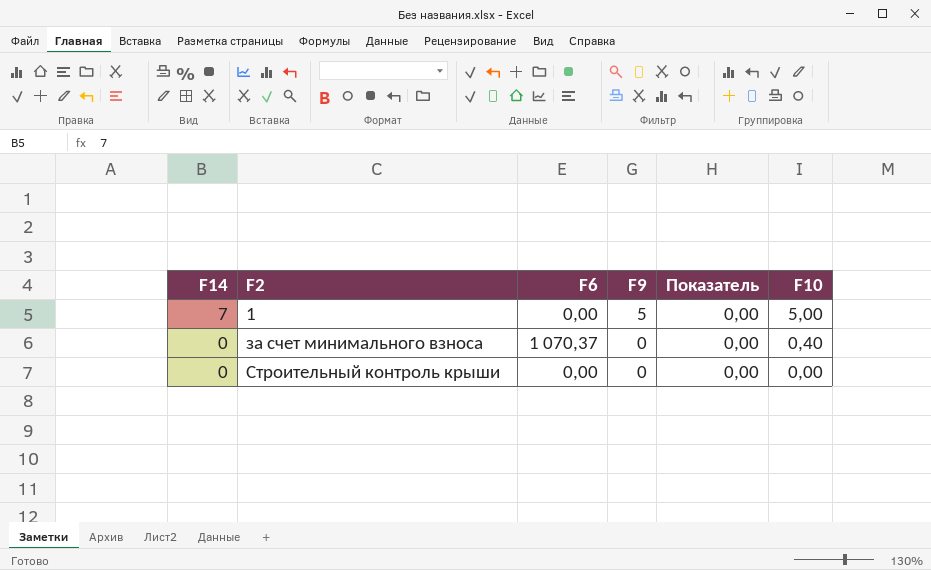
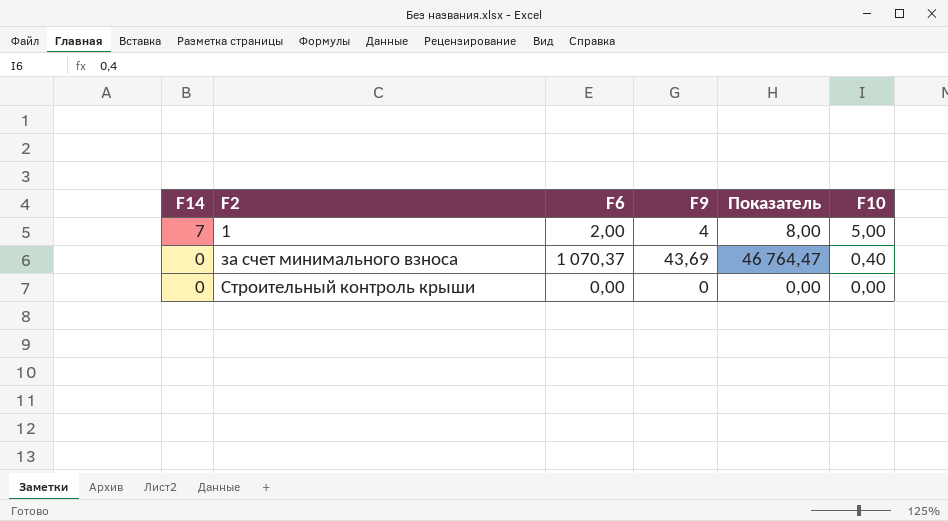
1 | F6: 0,00 -> 2,00
1 | F9: 5 -> 4
1 | Показатель: 0,00 -> 8,00
за счет минимального взноса | F9: 0 -> 43,69
за счет минимального взноса | Показатель: 0,00 -> 46 764,47

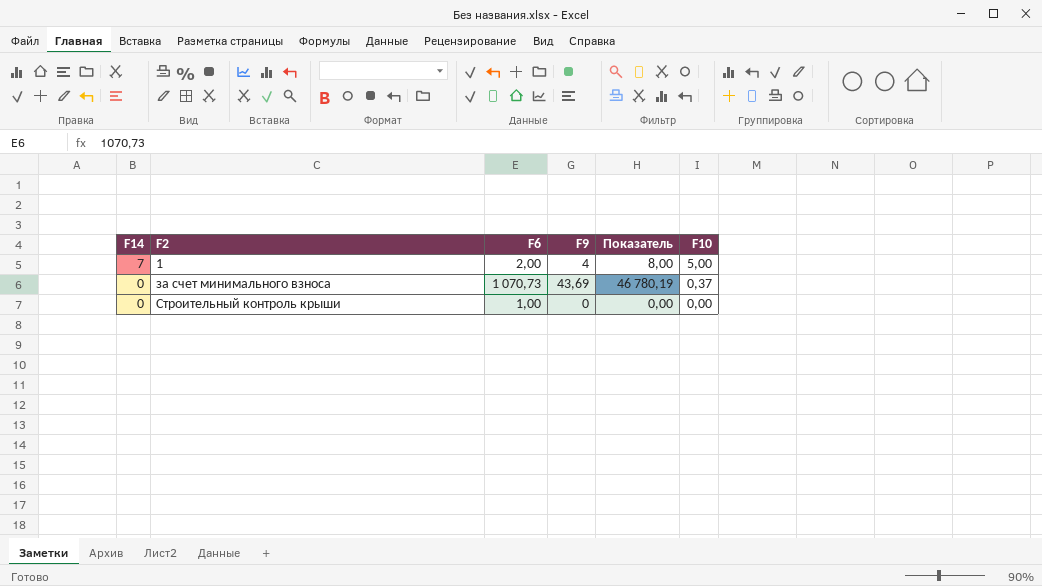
за счет минимального взноса | F6: 1 070,37 -> 1 070,73
за счет минимального взноса | Показатель: 46 764,47 -> 46 780,19
за счет минимального взноса | F10: 0,40 -> 0,37
Строительный контроль крыши | F6: 0,00 -> 1,00

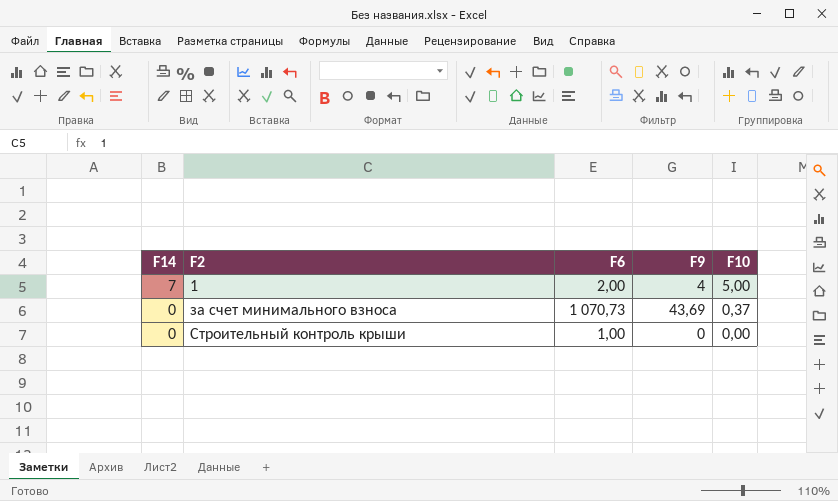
column Показатель | formula: [F6] * [F9] -> none

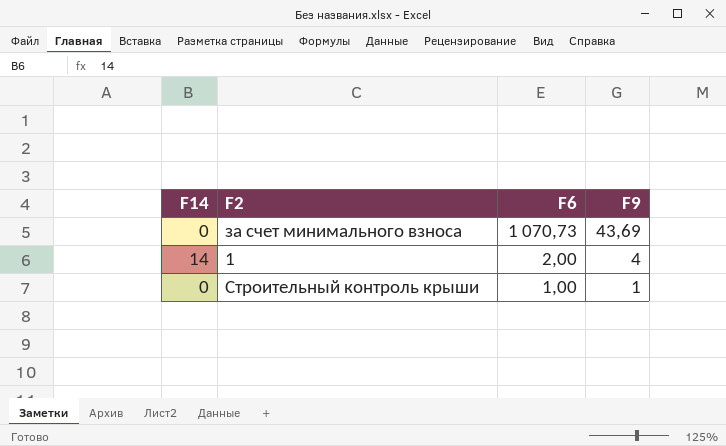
row order: F14 descending -> F6 descending
column F10 | position: 5 -> none
1 | F14: 7 -> 14
Строительный контроль крыши | F9: 0 -> 1

